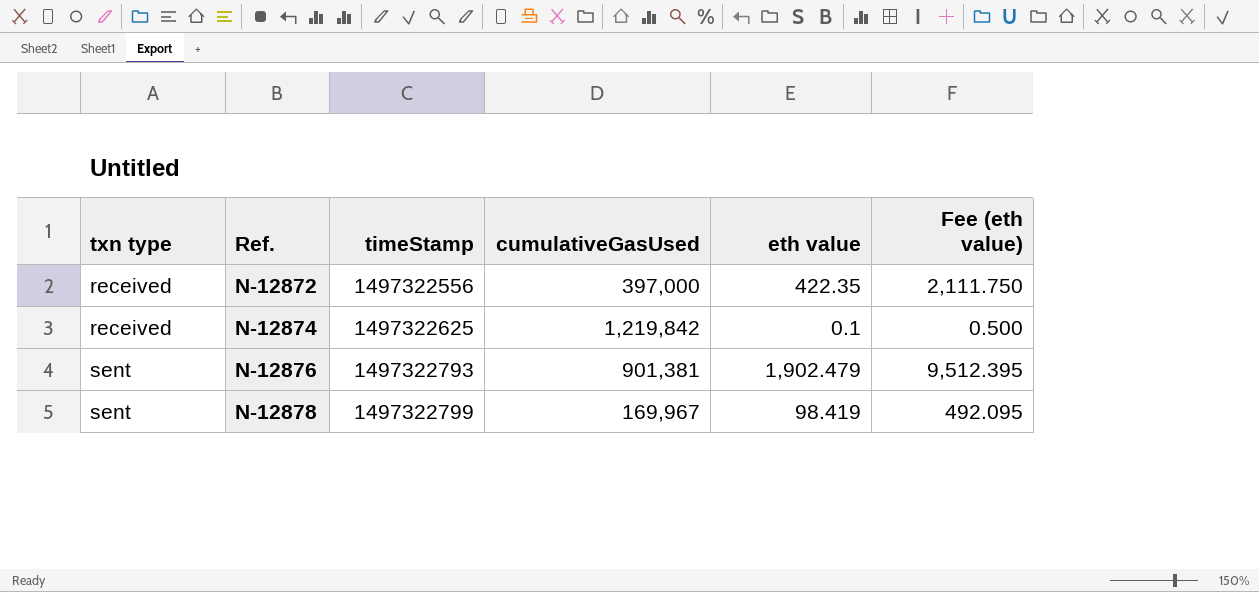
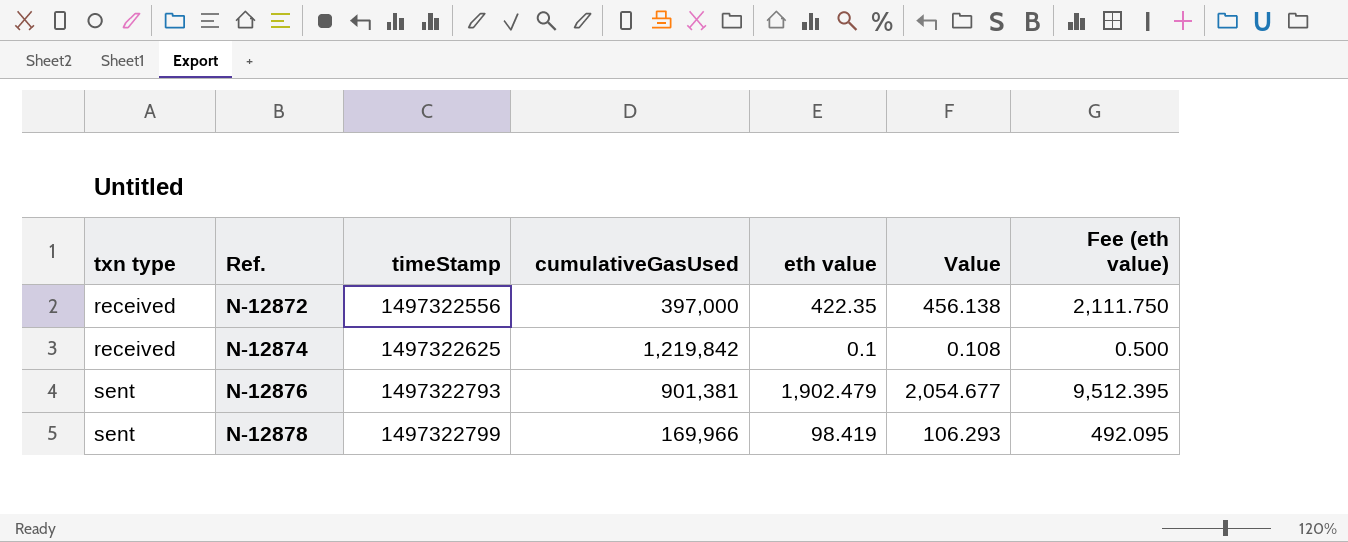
column Value | formula: none -> [eth value] * 1.08
N-12878 | cumulativeGasUsed: 169,967 -> 169,966

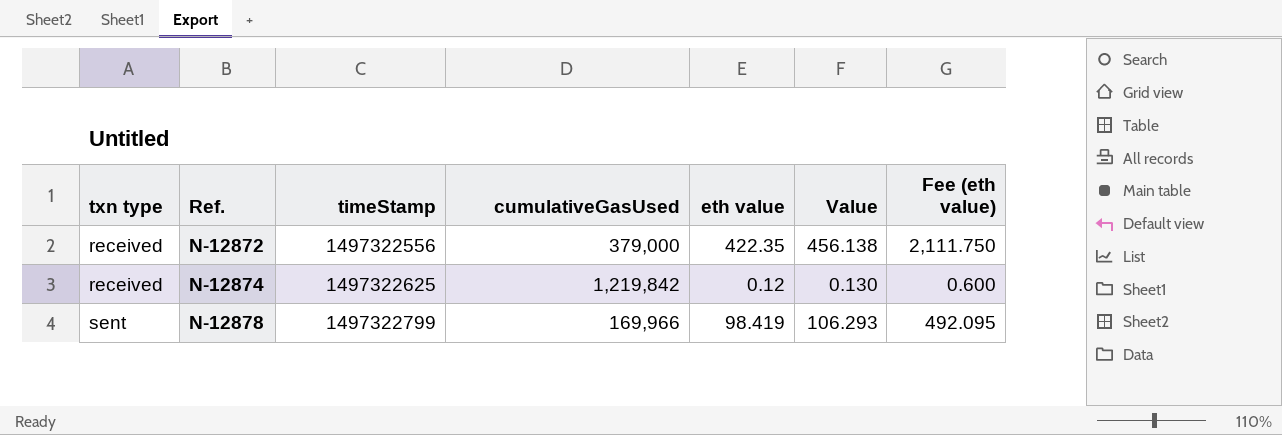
row N-12876: sent | 1497322793 | 901,381 | 1,902.479 | 2,054.677 | 9,512.395 -> none
N-12872 | cumulativeGasUsed: 397,000 -> 379,000
N-12874 | eth value: 0.1 -> 0.12
N-12874 | Value: 0.108 -> 0.130
N-12874 | Fee (eth value): 0.500 -> 0.600

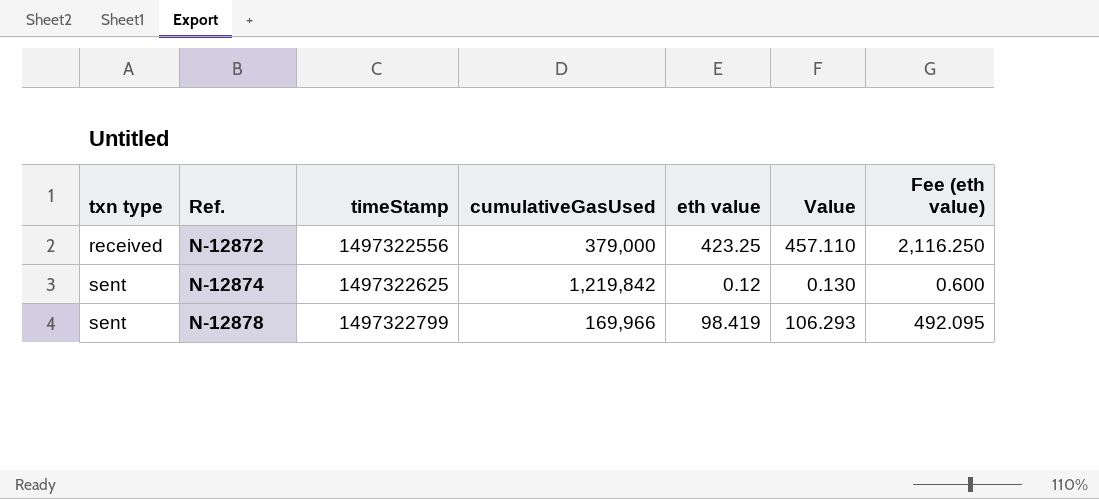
N-12872 | eth value: 422.35 -> 423.25
N-12872 | Value: 456.138 -> 457.110
N-12872 | Fee (eth value): 2,111.750 -> 2,116.250
N-12874 | txn type: received -> sent

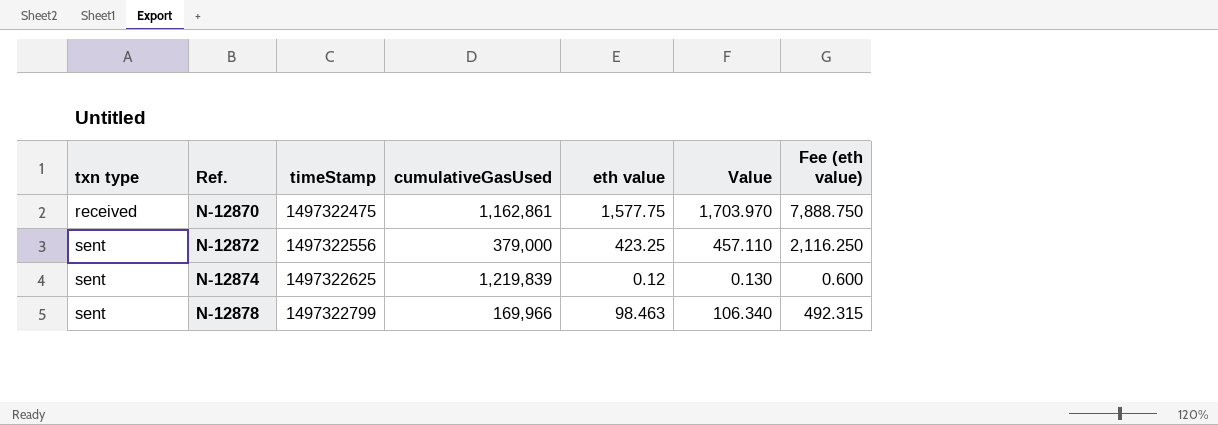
row N-12870: none -> received | 1497322475 | 1,162,861 | 1,577.75 | 1,703.970 | 7,888.750
N-12872 | txn type: received -> sent
N-12874 | cumulativeGasUsed: 1,219,842 -> 1,219,839
N-12878 | eth value: 98.419 -> 98.463
N-12878 | Value: 106.293 -> 106.340
N-12878 | Fee (eth value): 492.095 -> 492.315

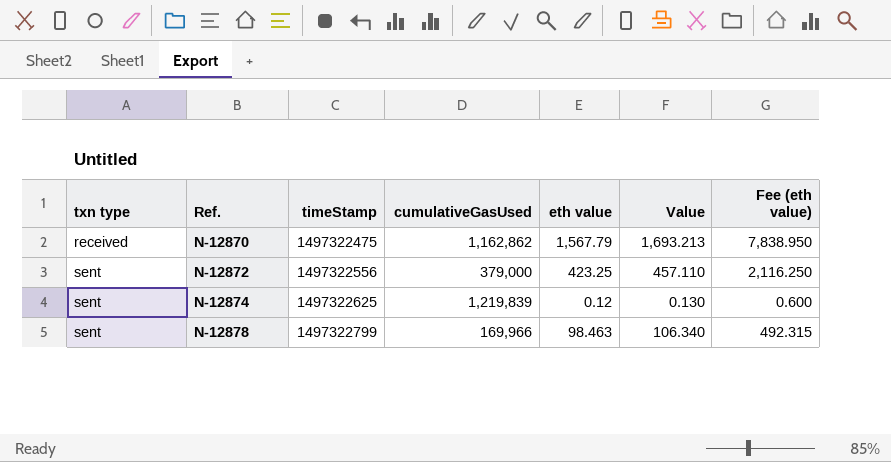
N-12870 | cumulativeGasUsed: 1,162,861 -> 1,162,862
N-12870 | eth value: 1,577.75 -> 1,567.79
N-12870 | Value: 1,703.970 -> 1,693.213
N-12870 | Fee (eth value): 7,888.750 -> 7,838.950

